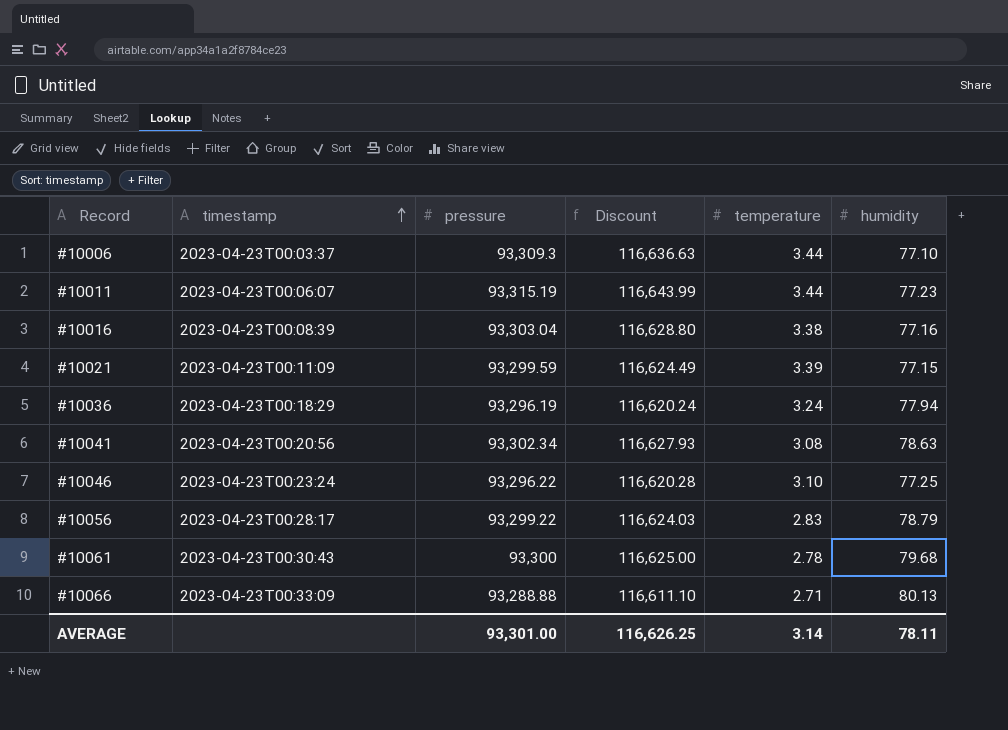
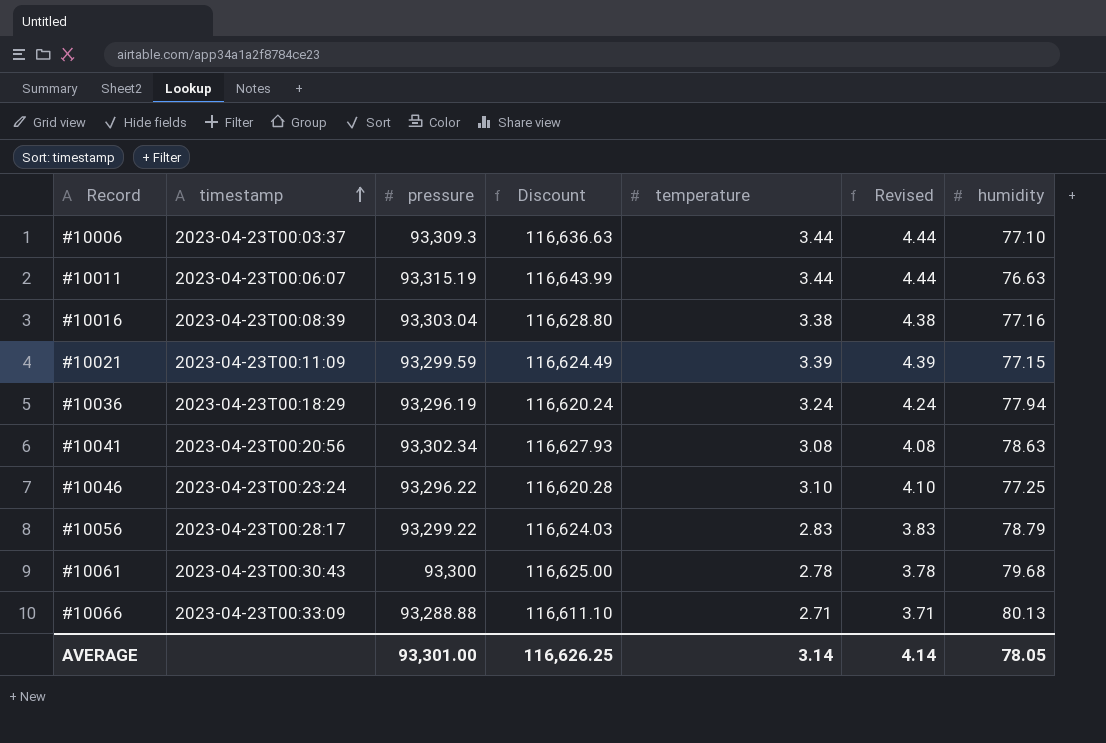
column Revised | formula: none -> [temperature] + 1
#10011 | humidity: 77.23 -> 76.63
AVERAGE | humidity: 78.11 -> 78.05

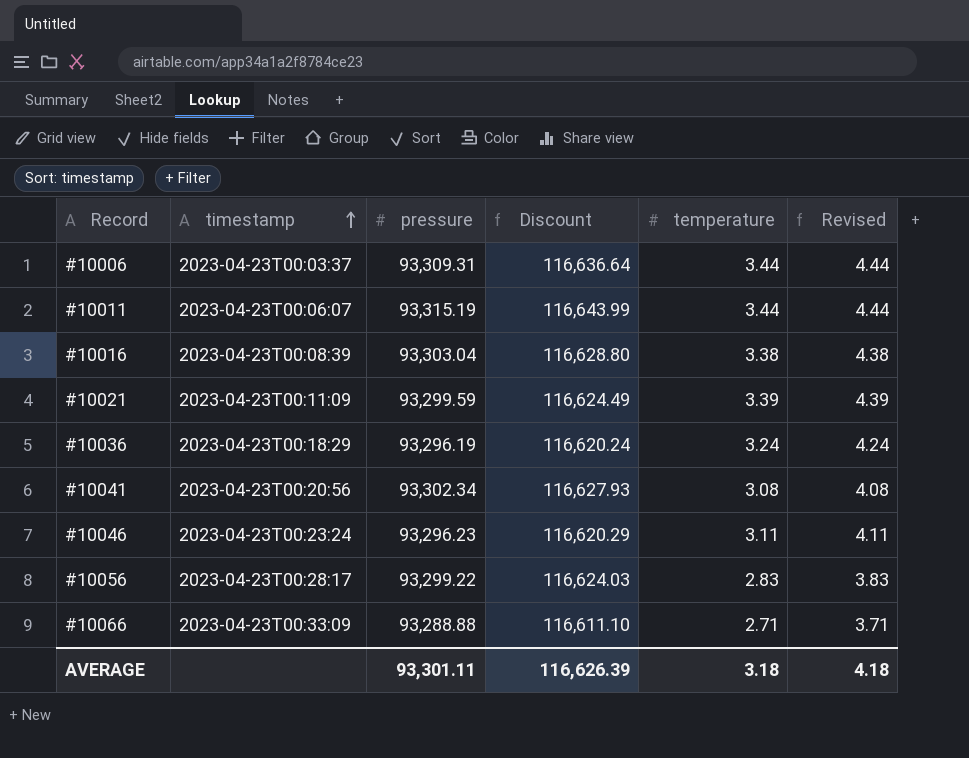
column humidity | position: 7 -> none
row #10061: 2023-04-23T00:30:43 | 93,300 | 116,625.00 | 2.78 | 3.78 | 79.68 -> none
#10006 | pressure: 93,309.3 -> 93,309.31
#10006 | Discount: 116,636.63 -> 116,636.64
#10046 | pressure: 93,296.22 -> 93,296.23
#10046 | Discount: 116,620.28 -> 116,620.29
#10046 | temperature: 3.10 -> 3.11
#10046 | Revised: 4.10 -> 4.11
AVERAGE | pressure: 93,301.00 -> 93,301.11
AVERAGE | Discount: 116,626.25 -> 116,626.39
AVERAGE | temperature: 3.14 -> 3.18
AVERAGE | Revised: 4.14 -> 4.18

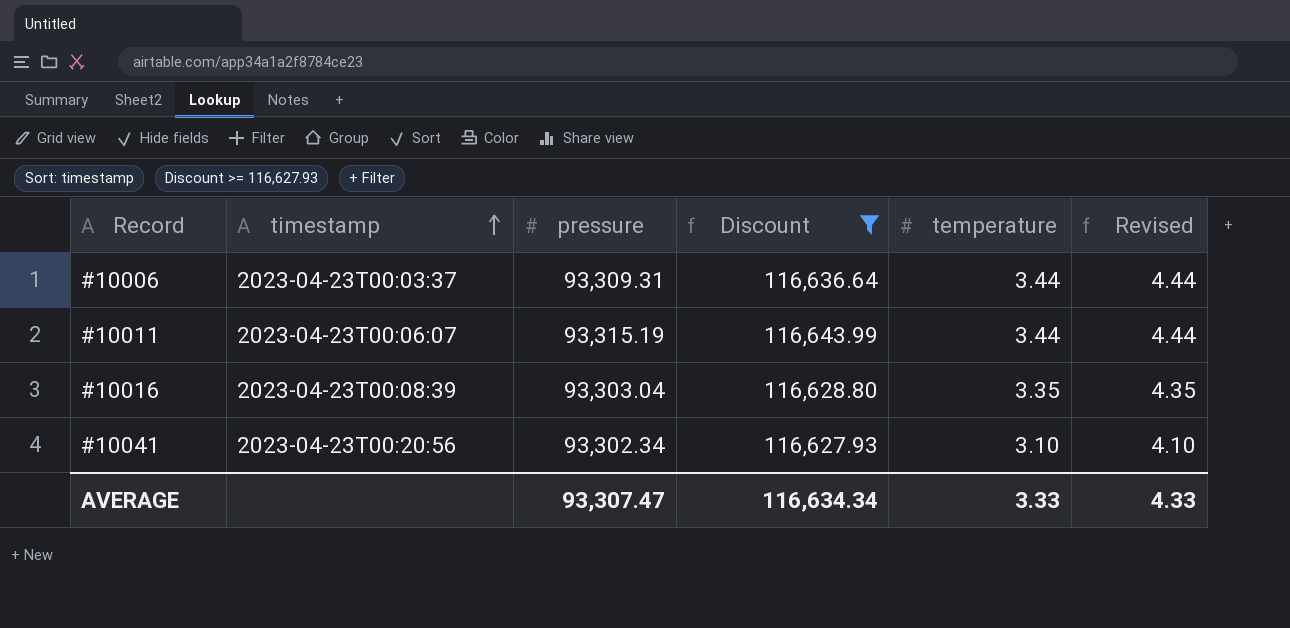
filter: none -> Discount >= 116,627.93
#10016 | temperature: 3.38 -> 3.35
#10016 | Revised: 4.38 -> 4.35
#10041 | temperature: 3.08 -> 3.10
#10041 | Revised: 4.08 -> 4.10
AVERAGE | pressure: 93,301.11 -> 93,307.47
AVERAGE | Discount: 116,626.39 -> 116,634.34
AVERAGE | temperature: 3.18 -> 3.33
AVERAGE | Revised: 4.18 -> 4.33

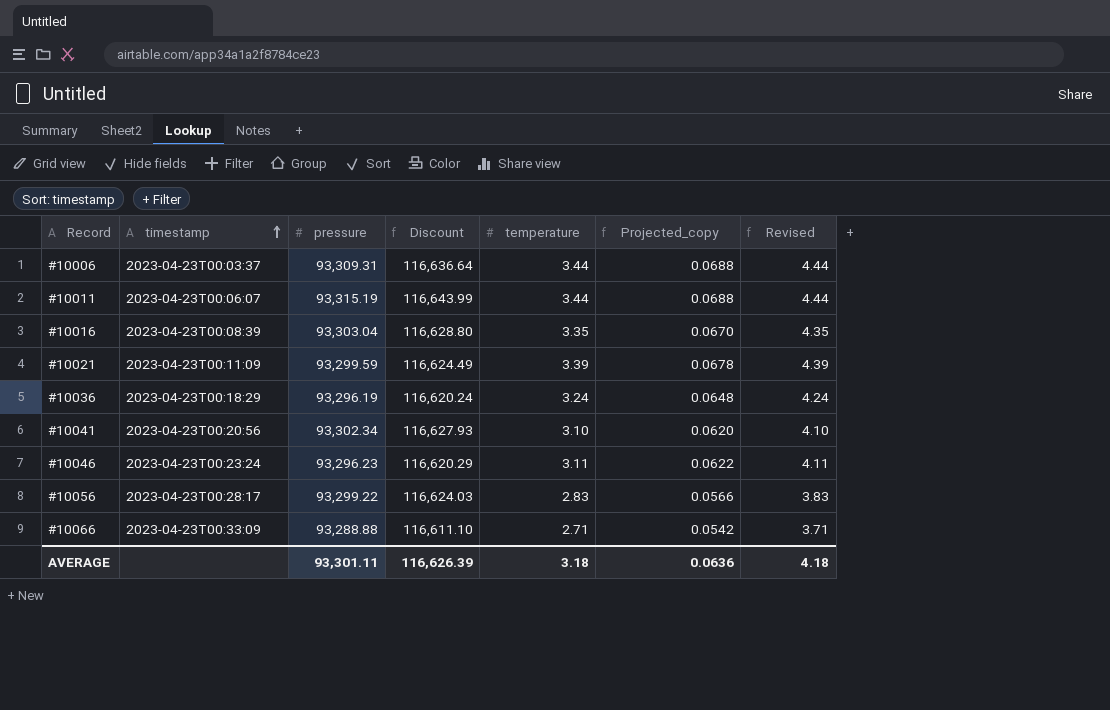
filter: Discount >= 116,627.93 -> none
column Projected_copy | formula: none -> [temperature] * 0.02
AVERAGE | pressure: 93,307.47 -> 93,301.11
AVERAGE | Discount: 116,634.34 -> 116,626.39
AVERAGE | temperature: 3.33 -> 3.18
AVERAGE | Revised: 4.33 -> 4.18

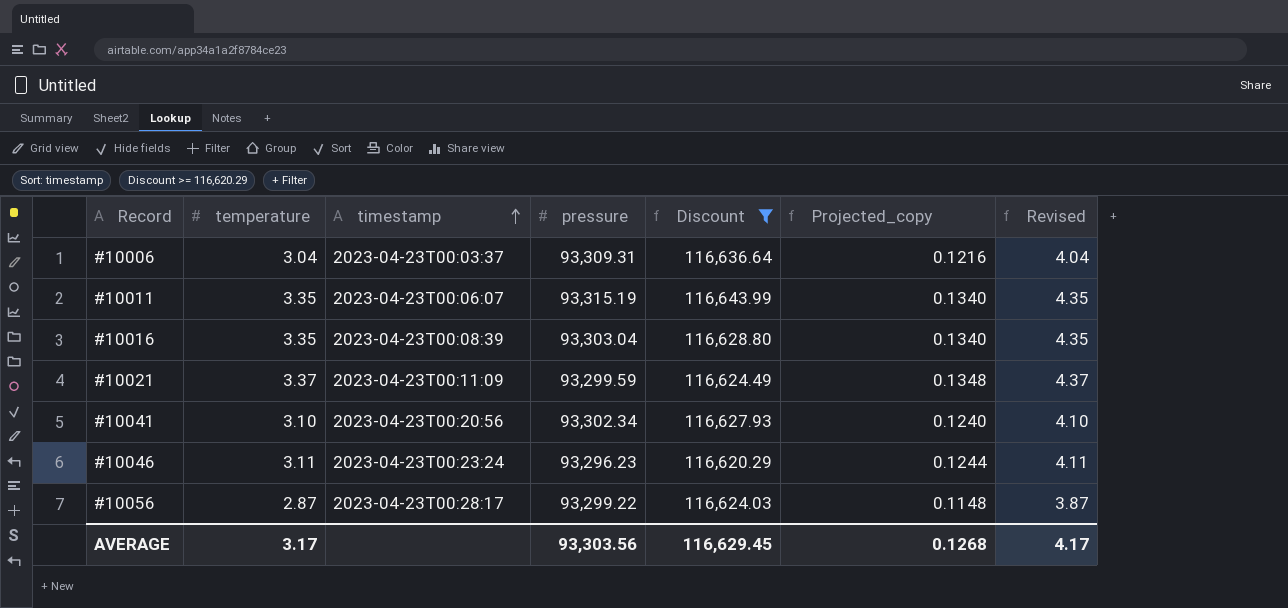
filter: none -> Discount >= 116,620.29
column temperature | position: 5 -> 2
column Projected_copy | formula: [temperature] * 0.02 -> [temperature] * 0.04
#10006 | temperature: 3.44 -> 3.04
#10006 | Revised: 4.44 -> 4.04
#10011 | temperature: 3.44 -> 3.35
#10011 | Revised: 4.44 -> 4.35
#10021 | temperature: 3.39 -> 3.37
#10021 | Revised: 4.39 -> 4.37
#10056 | temperature: 2.83 -> 2.87
#10056 | Revised: 3.83 -> 3.87
AVERAGE | temperature: 3.18 -> 3.17
AVERAGE | pressure: 93,301.11 -> 93,303.56
AVERAGE | Discount: 116,626.39 -> 116,629.45
AVERAGE | Projected_copy: 0.0636 -> 0.1268
AVERAGE | Revised: 4.18 -> 4.17

